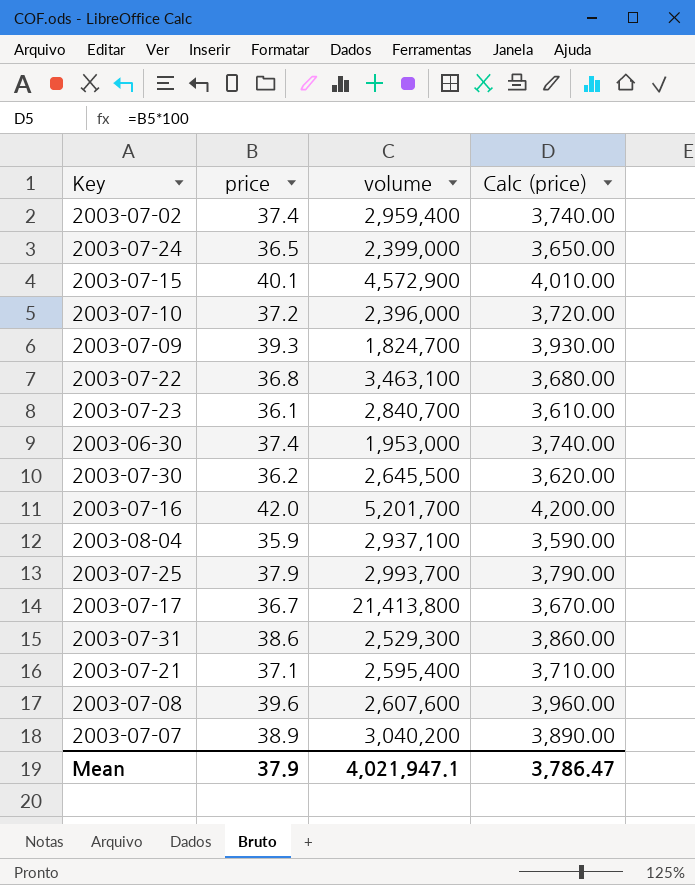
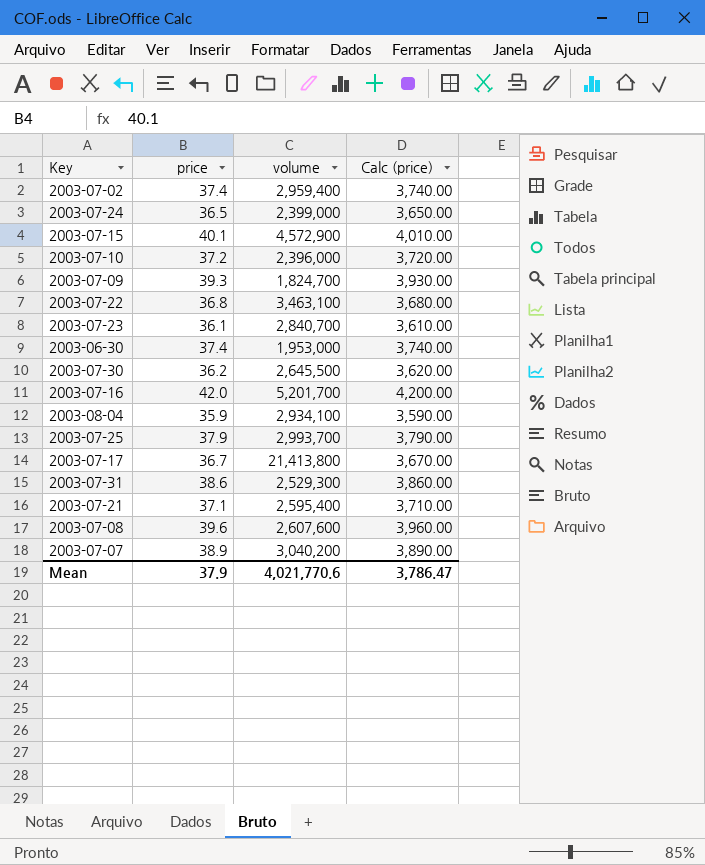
2003-08-04 | volume: 2,937,100 -> 2,934,100
Mean | volume: 4,021,947.1 -> 4,021,770.6

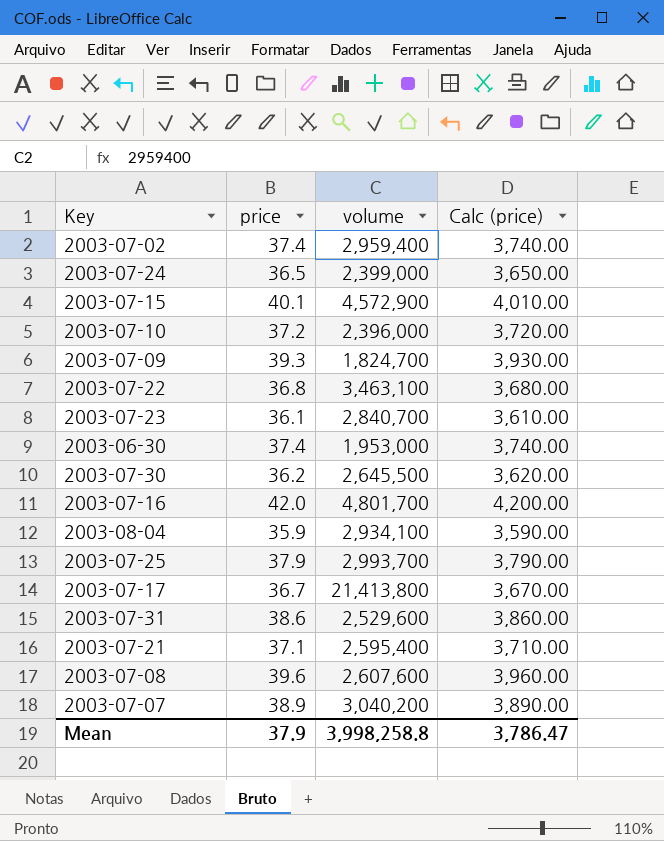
2003-07-16 | volume: 5,201,700 -> 4,801,700
2003-07-31 | volume: 2,529,300 -> 2,529,600
Mean | volume: 4,021,770.6 -> 3,998,258.8

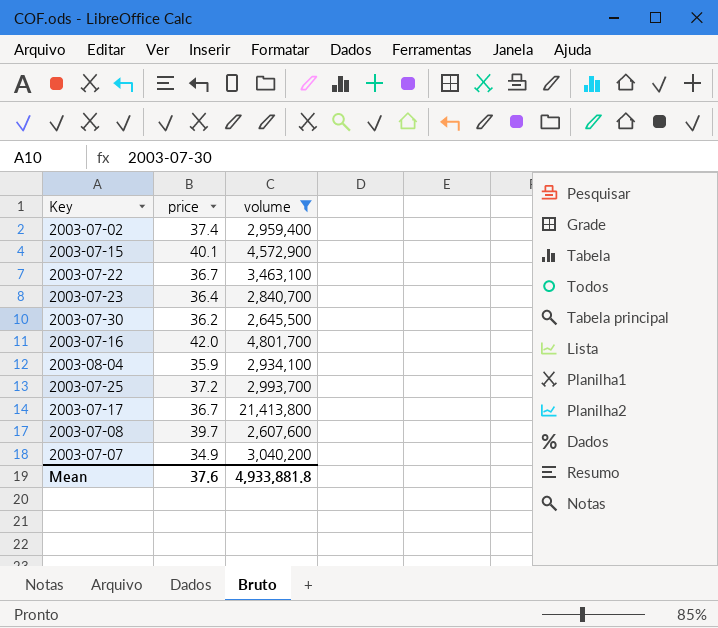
filter: none -> volume >= 2,607,600
column Calc (price) | formula: [price] * 100 -> none
2003-07-22 | price: 36.8 -> 36.7
2003-07-23 | price: 36.1 -> 36.4
2003-07-25 | price: 37.9 -> 37.2
2003-07-08 | price: 39.6 -> 39.7
2003-07-07 | price: 38.9 -> 34.9
Mean | price: 37.9 -> 37.6
Mean | volume: 3,998,258.8 -> 4,933,881.8

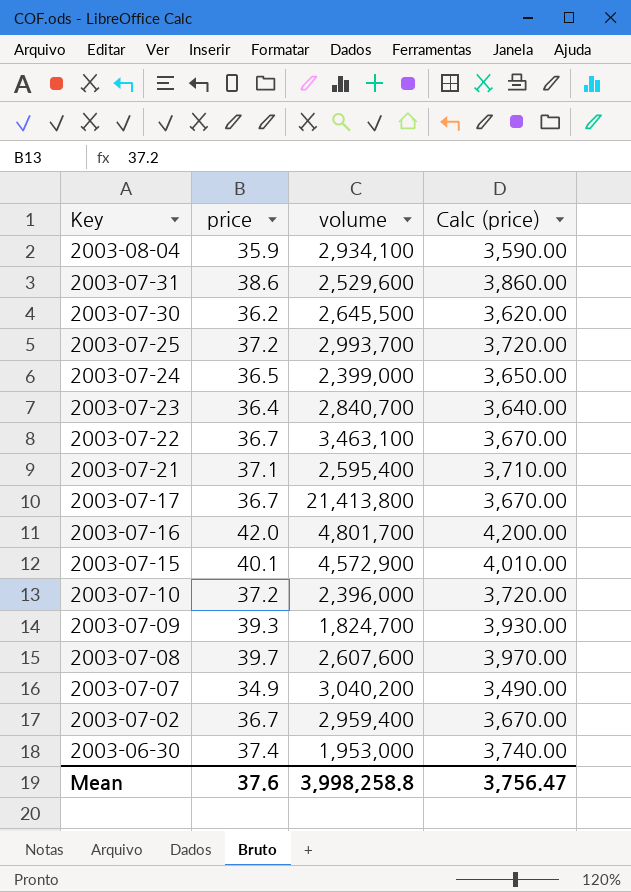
filter: volume >= 2,607,600 -> none
row order: none -> Key descending
column Calc (price) | formula: none -> [price] * 100
2003-07-02 | price: 37.4 -> 36.7
Mean | volume: 4,933,881.8 -> 3,998,258.8

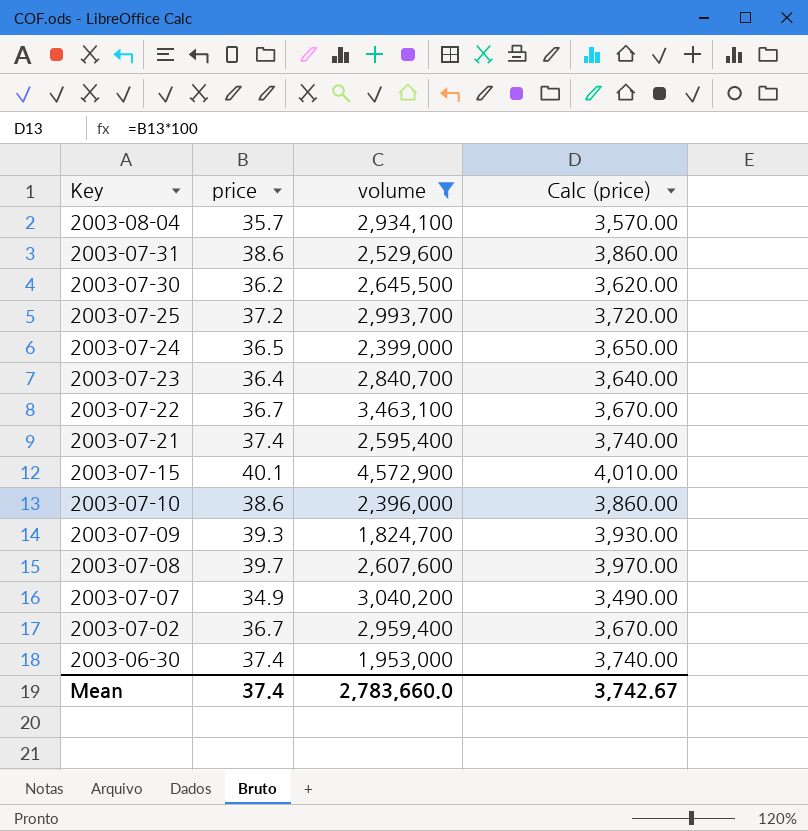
filter: none -> volume <= 4,572,900
2003-08-04 | price: 35.9 -> 35.7
2003-08-04 | Calc (price): 3,590.00 -> 3,570.00
2003-07-21 | price: 37.1 -> 37.4
2003-07-21 | Calc (price): 3,710.00 -> 3,740.00
2003-07-10 | price: 37.2 -> 38.6
2003-07-10 | Calc (price): 3,720.00 -> 3,860.00
Mean | price: 37.6 -> 37.4
Mean | volume: 3,998,258.8 -> 2,783,660.0
Mean | Calc (price): 3,756.47 -> 3,742.67

